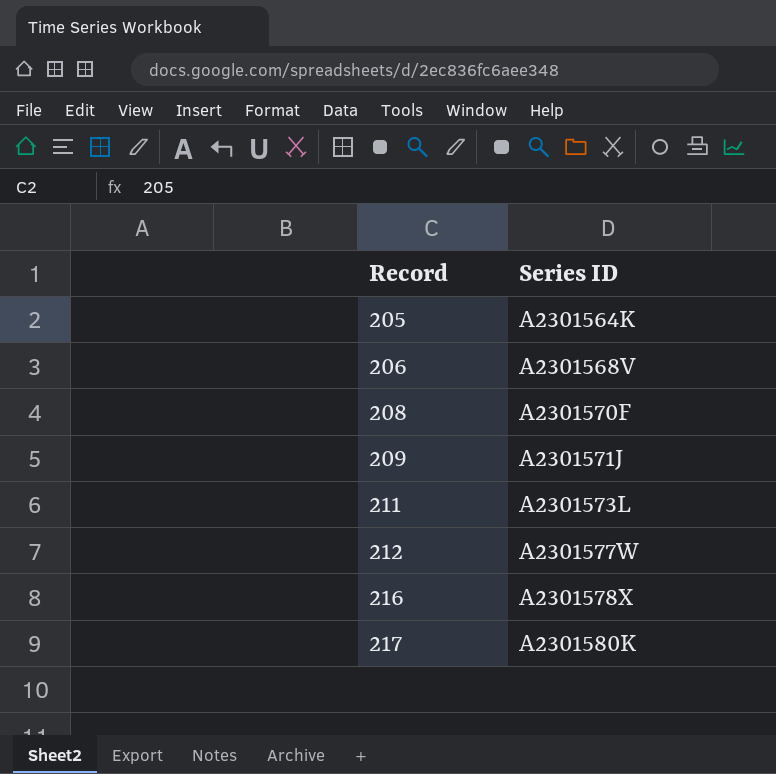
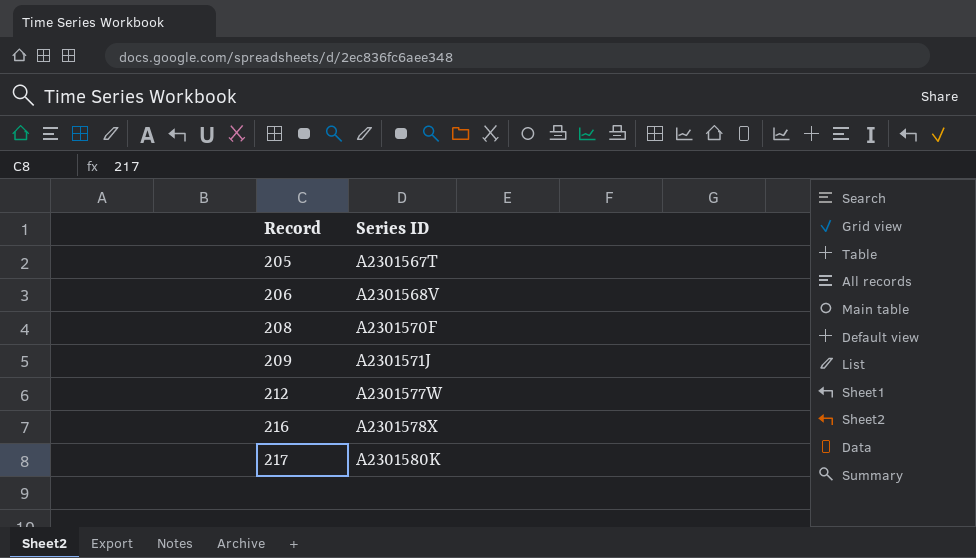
row 211: A2301573L -> none
205 | Series ID: A2301564K -> A2301567T

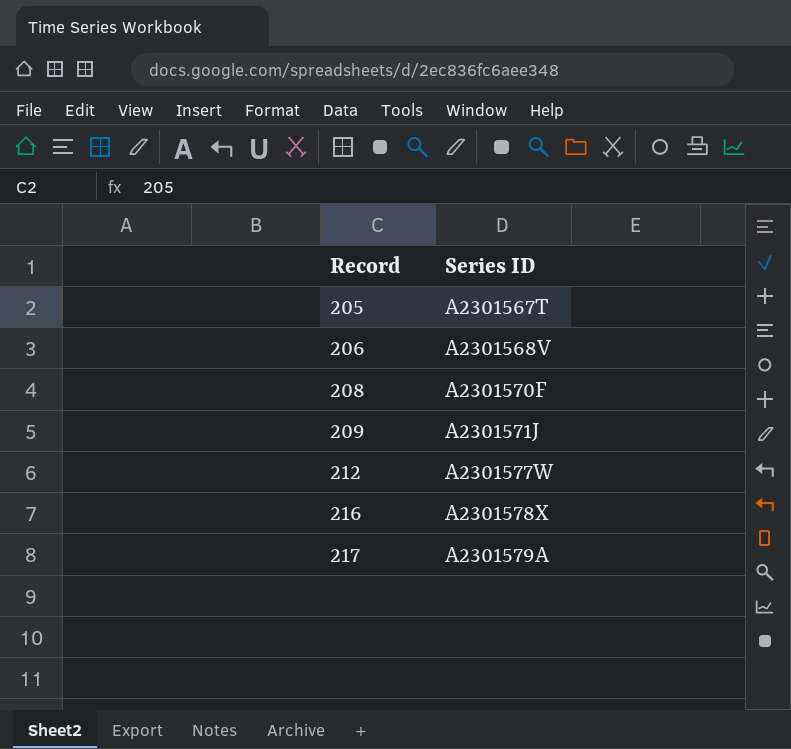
217 | Series ID: A2301580K -> A2301579A

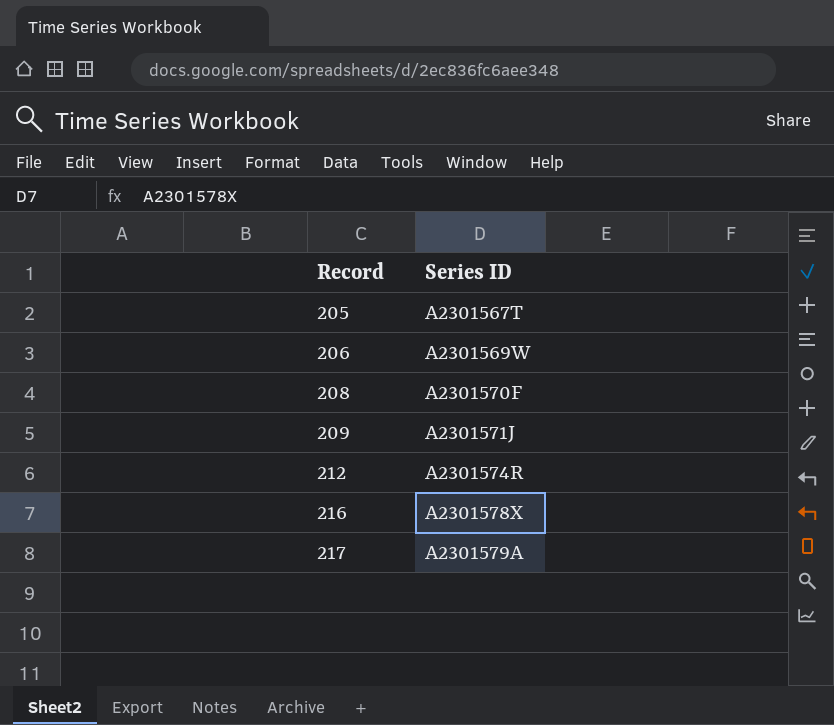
206 | Series ID: A2301568V -> A2301569W
212 | Series ID: A2301577W -> A2301574R

